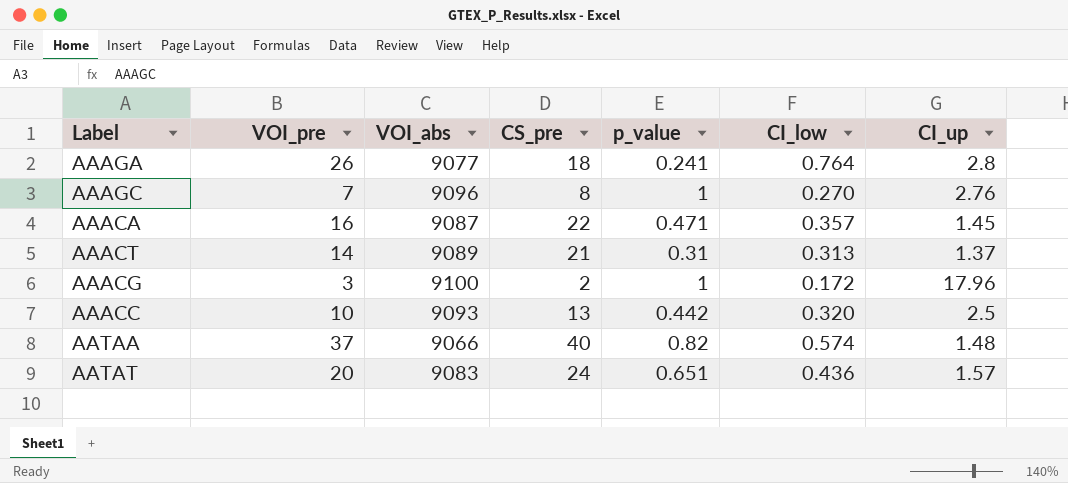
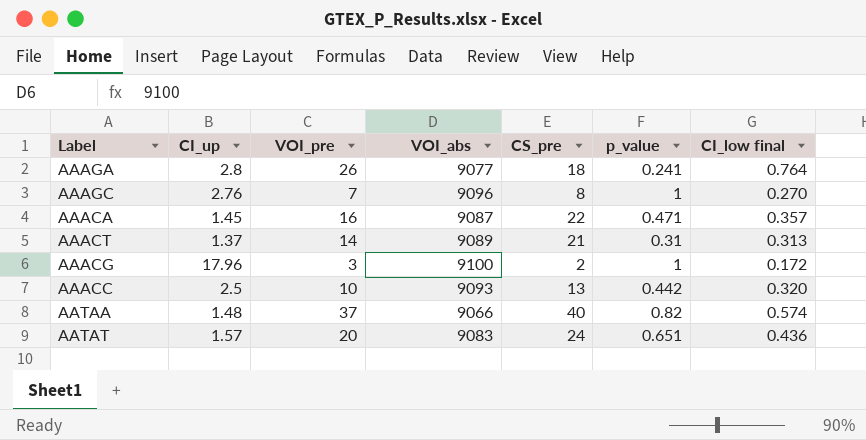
column CI_up | position: 7 -> 2
column name: CI_low -> CI_low final

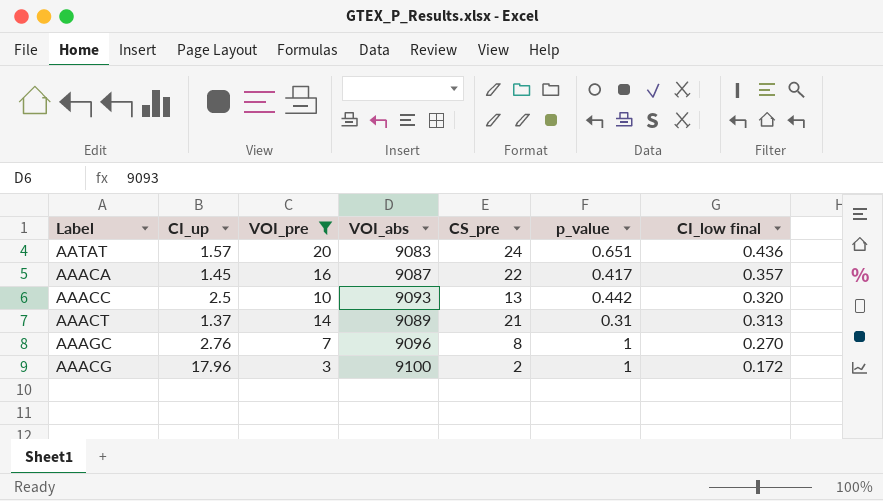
filter: none -> VOI_pre <= 20
row order: none -> CI_low final descending
AAACA | p_value: 0.471 -> 0.417

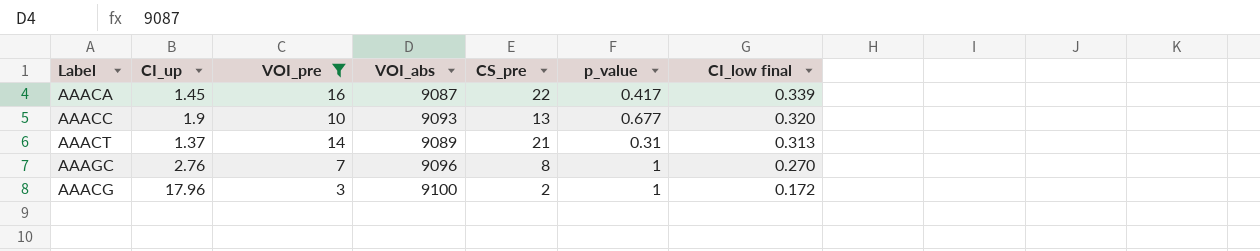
row AATAT: 1.57 | 20 | 9083 | 24 | 0.651 | 0.436 -> none
AAACA | CI_low final: 0.357 -> 0.339
AAACC | CI_up: 2.5 -> 1.9
AAACC | p_value: 0.442 -> 0.677

